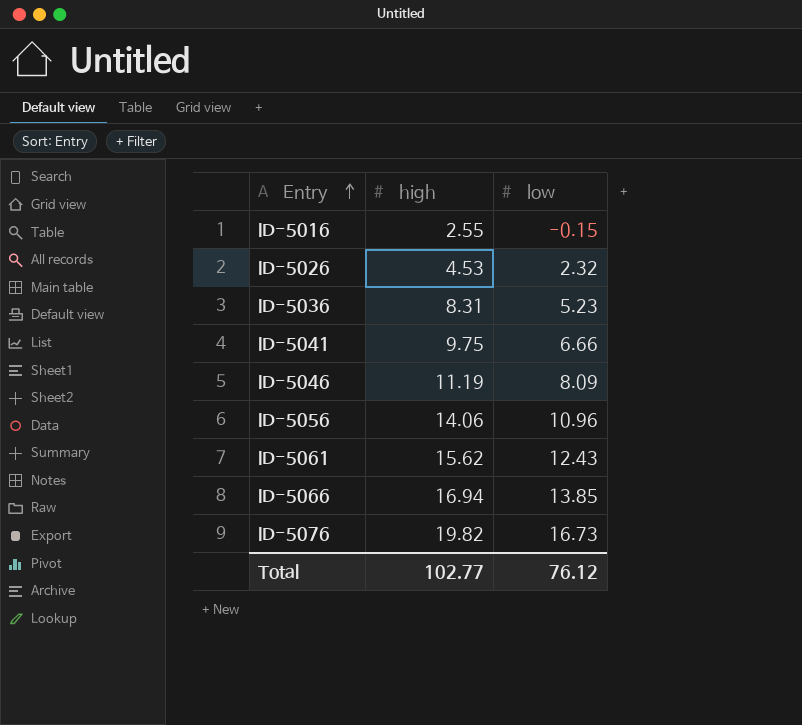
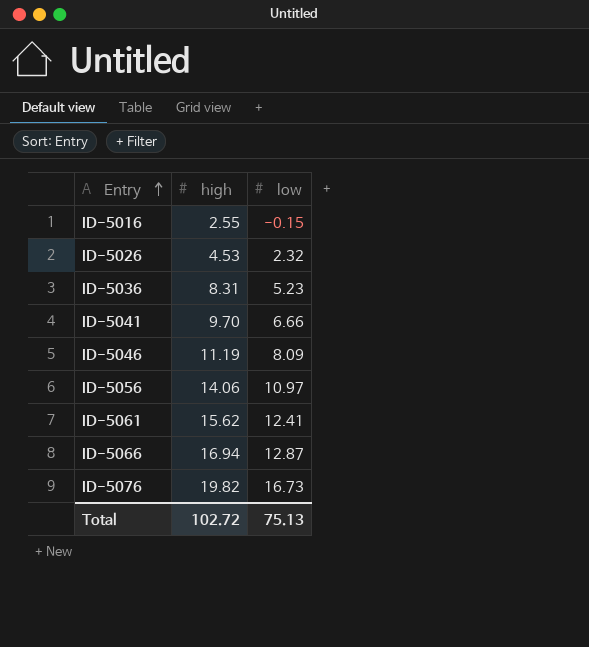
ID-5041 | high: 9.75 -> 9.70
ID-5056 | low: 10.96 -> 10.97
ID-5061 | low: 12.43 -> 12.41
ID-5066 | low: 13.85 -> 12.87
Total | high: 102.77 -> 102.72
Total | low: 76.12 -> 75.13

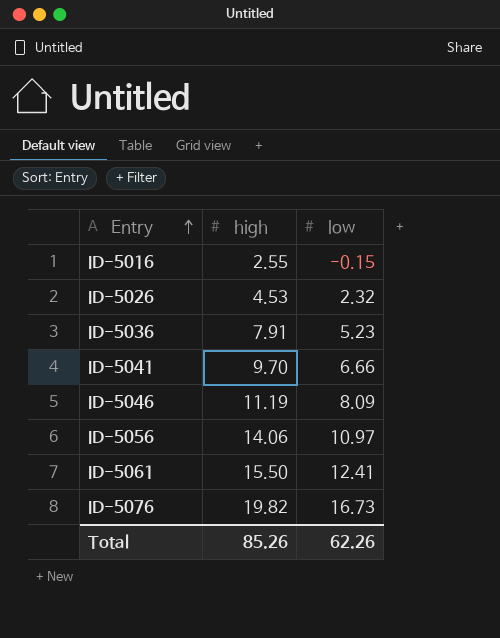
row ID-5066: 16.94 | 12.87 -> none
ID-5036 | high: 8.31 -> 7.91
ID-5061 | high: 15.62 -> 15.50
Total | high: 102.72 -> 85.26
Total | low: 75.13 -> 62.26

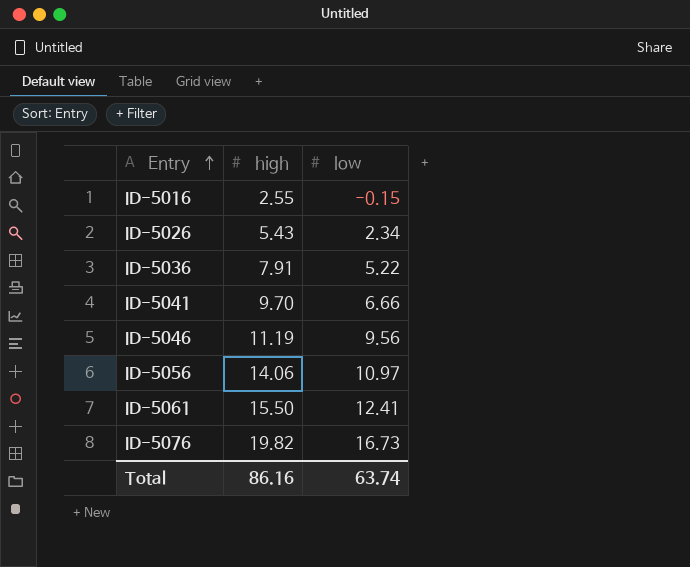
ID-5026 | high: 4.53 -> 5.43
ID-5026 | low: 2.32 -> 2.34
ID-5036 | low: 5.23 -> 5.22
ID-5046 | low: 8.09 -> 9.56
Total | high: 85.26 -> 86.16
Total | low: 62.26 -> 63.74

